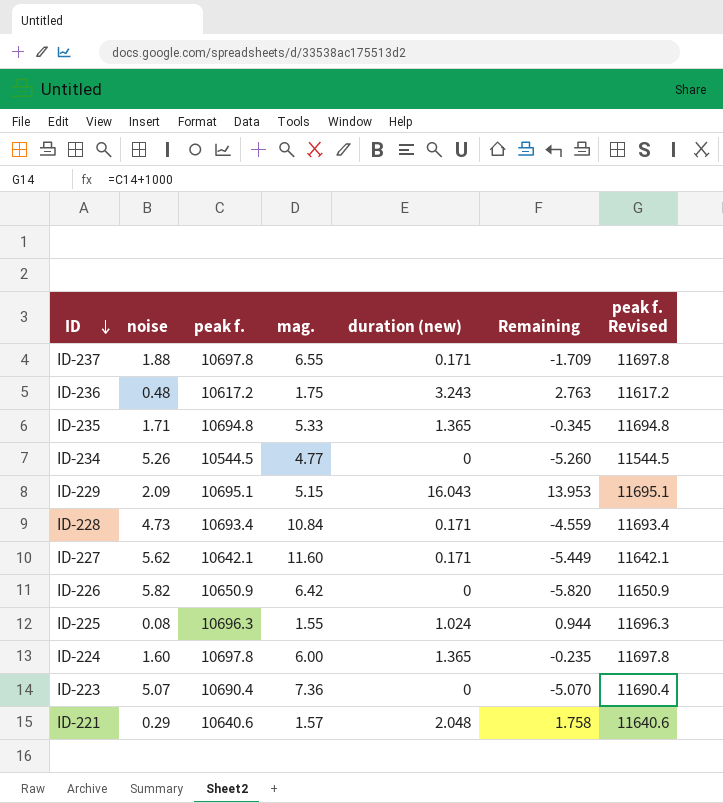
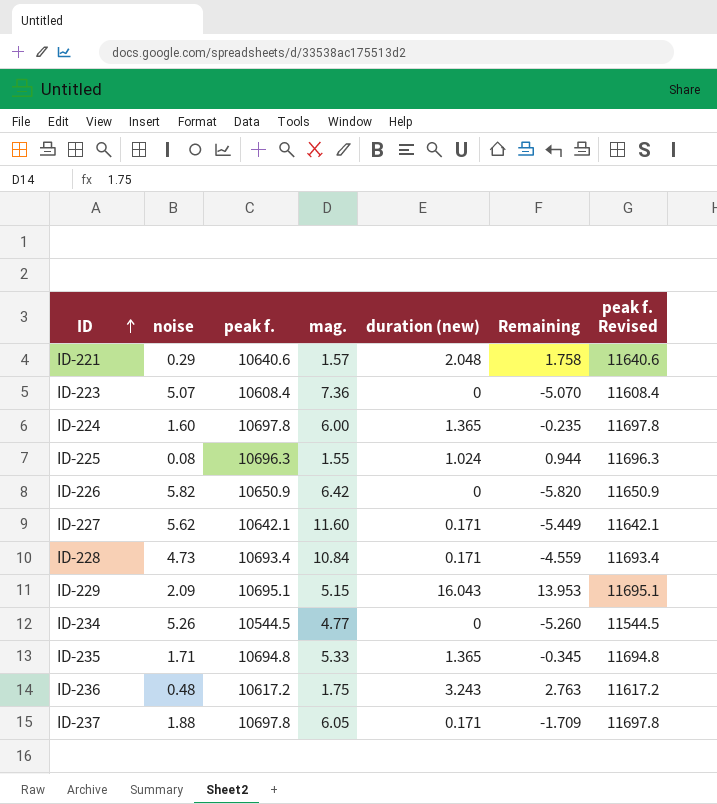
row order: ID descending -> ID ascending
ID-223 | peak f.: 10690.4 -> 10608.4
ID-223 | peak f. Revised: 11690.4 -> 11608.4
ID-237 | mag.: 6.55 -> 6.05

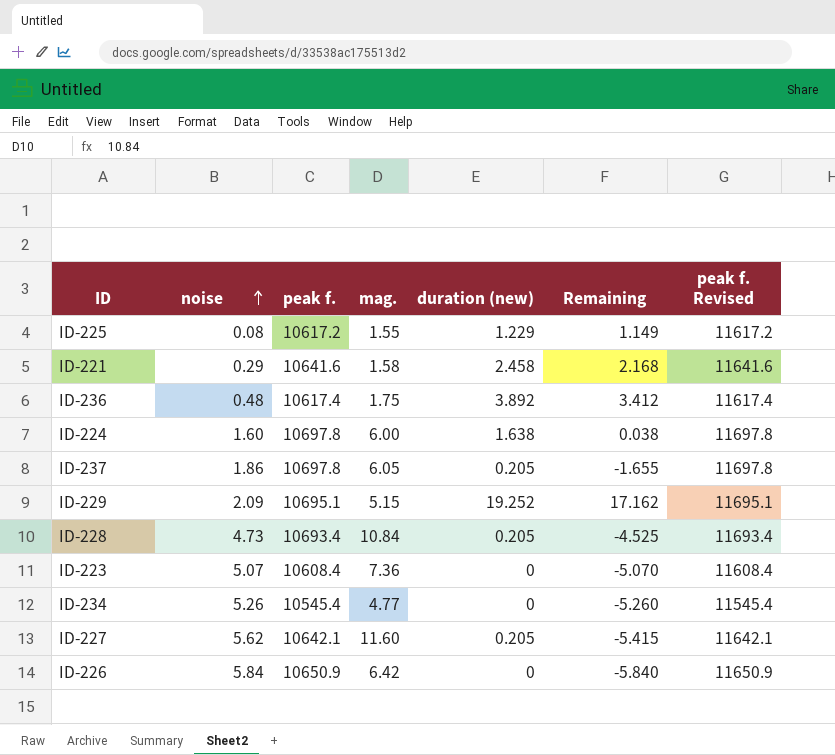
row order: ID ascending -> noise ascending
row ID-235: 1.71 | 10694.8 | 5.33 | 1.365 | -0.345 | 11694.8 -> none
ID-225 | peak f.: 10696.3 -> 10617.2
ID-225 | duration (new): 1.024 -> 1.229
ID-225 | Remaining: 0.944 -> 1.149
ID-225 | peak f. Revised: 11696.3 -> 11617.2
ID-221 | peak f.: 10640.6 -> 10641.6
ID-221 | mag.: 1.57 -> 1.58
ID-221 | duration (new): 2.048 -> 2.458
ID-221 | Remaining: 1.758 -> 2.168
ID-221 | peak f. Revised: 11640.6 -> 11641.6
ID-236 | peak f.: 10617.2 -> 10617.4
ID-236 | duration (new): 3.243 -> 3.892
ID-236 | Remaining: 2.763 -> 3.412
ID-236 | peak f. Revised: 11617.2 -> 11617.4
ID-224 | duration (new): 1.365 -> 1.638
ID-224 | Remaining: -0.235 -> 0.038
ID-237 | noise: 1.88 -> 1.86
ID-237 | duration (new): 0.171 -> 0.205
ID-237 | Remaining: -1.709 -> -1.655
ID-229 | duration (new): 16.043 -> 19.252
ID-229 | Remaining: 13.953 -> 17.162
ID-228 | duration (new): 0.171 -> 0.205
ID-228 | Remaining: -4.559 -> -4.525
ID-234 | peak f.: 10544.5 -> 10545.4
ID-234 | peak f. Revised: 11544.5 -> 11545.4
ID-227 | duration (new): 0.171 -> 0.205
ID-227 | Remaining: -5.449 -> -5.415
ID-226 | noise: 5.82 -> 5.84
ID-226 | Remaining: -5.820 -> -5.840

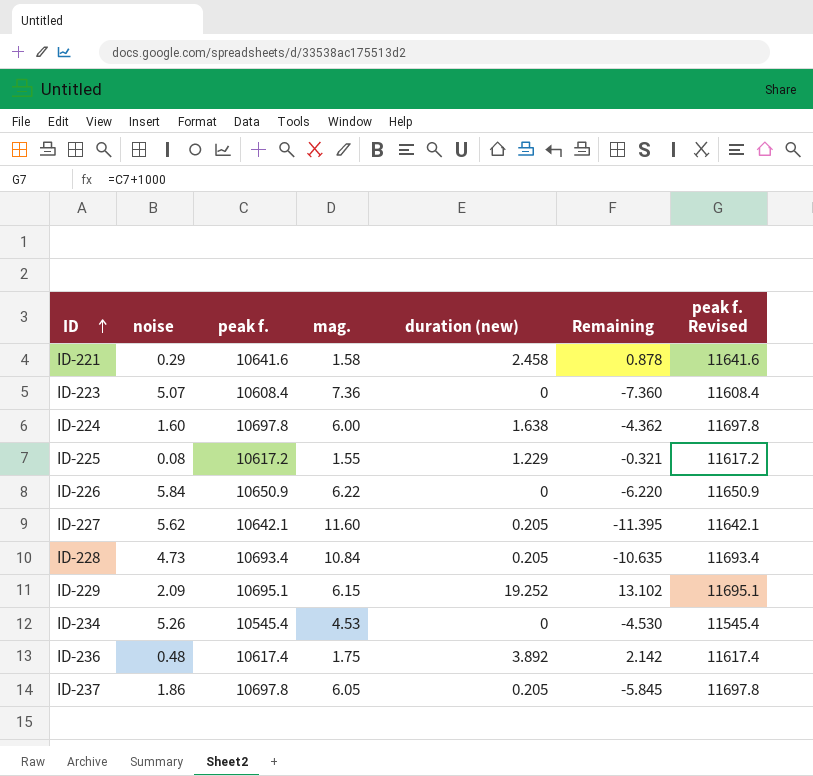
row order: noise ascending -> ID ascending
column Remaining | formula: [duration (new)] - [noise] -> [duration (new)] - [mag.]
ID-226 | mag.: 6.42 -> 6.22
ID-229 | mag.: 5.15 -> 6.15
ID-234 | mag.: 4.77 -> 4.53

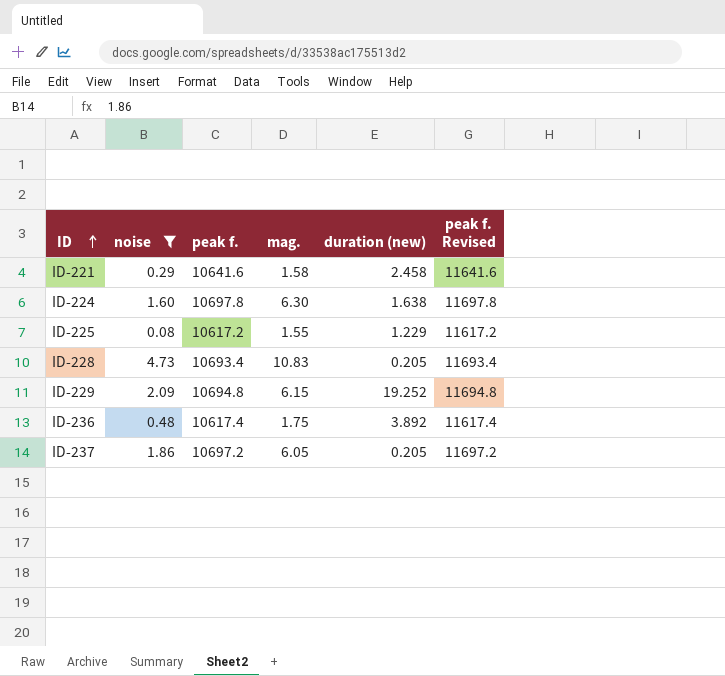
filter: none -> noise <= 4.73
column Remaining | formula: [duration (new)] - [mag.] -> none
ID-224 | mag.: 6.00 -> 6.30
ID-228 | mag.: 10.84 -> 10.83
ID-229 | peak f.: 10695.1 -> 10694.8
ID-229 | peak f. Revised: 11695.1 -> 11694.8
ID-237 | peak f.: 10697.8 -> 10697.2
ID-237 | peak f. Revised: 11697.8 -> 11697.2

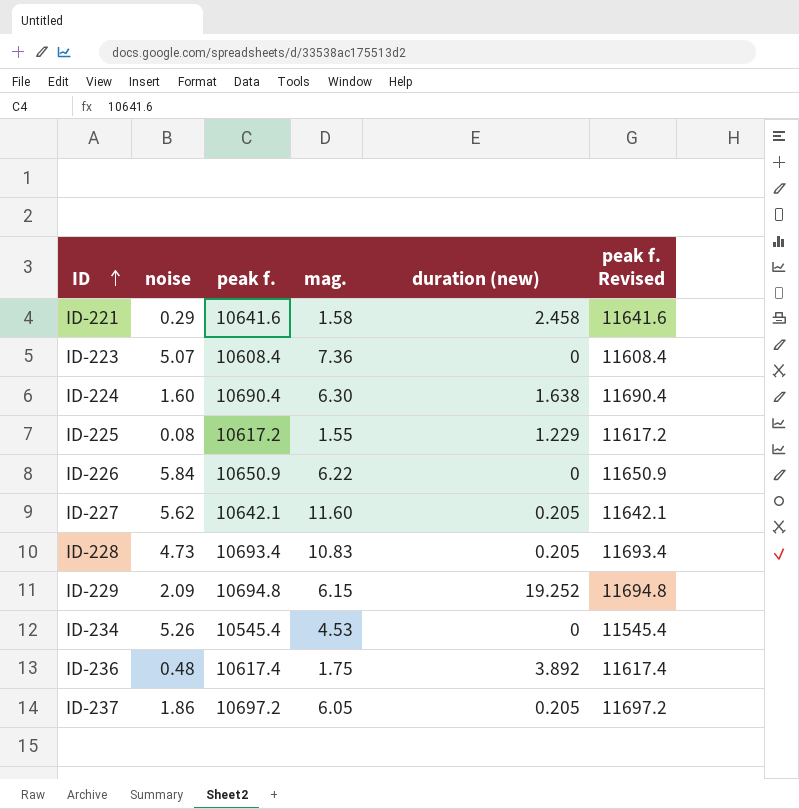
filter: noise <= 4.73 -> none
ID-224 | peak f.: 10697.8 -> 10690.4
ID-224 | peak f. Revised: 11697.8 -> 11690.4

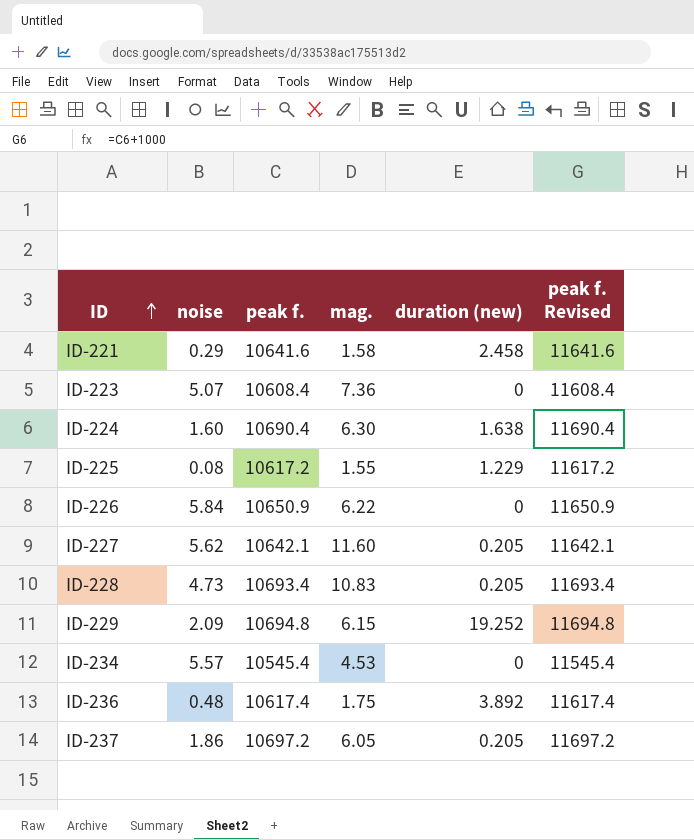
ID-234 | noise: 5.26 -> 5.57

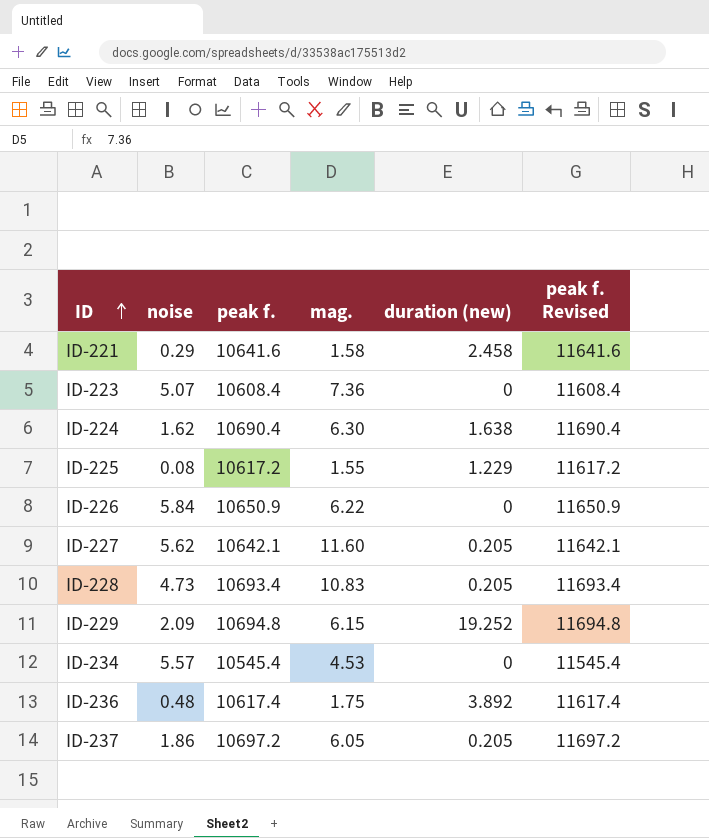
ID-224 | noise: 1.60 -> 1.62

